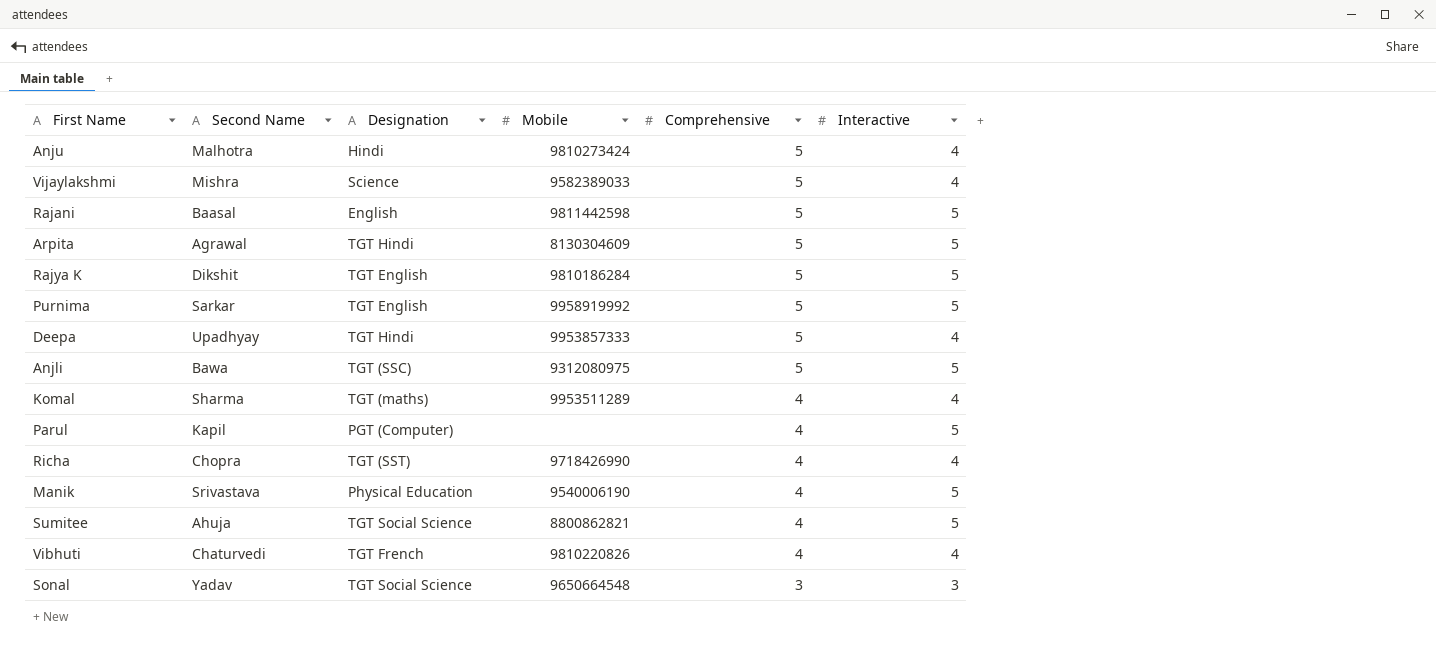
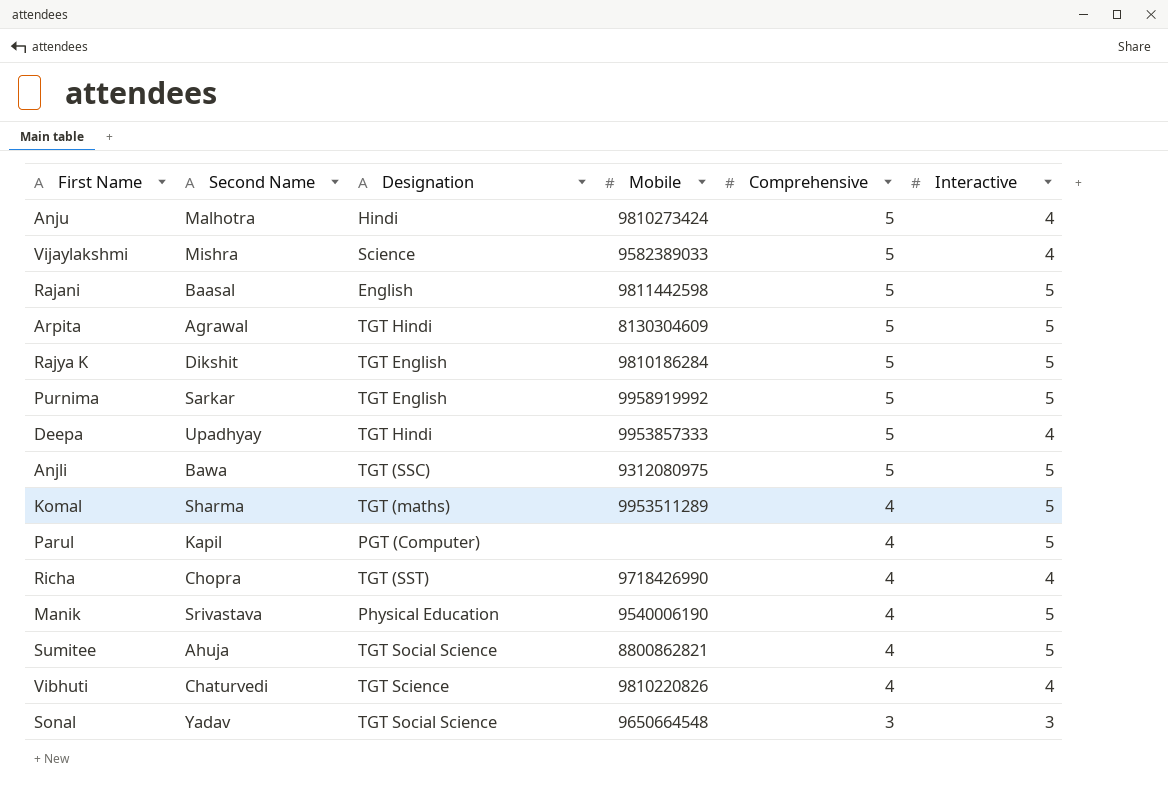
Komal | Interactive: 4 -> 5
Vibhuti | Designation: TGT French -> TGT Science

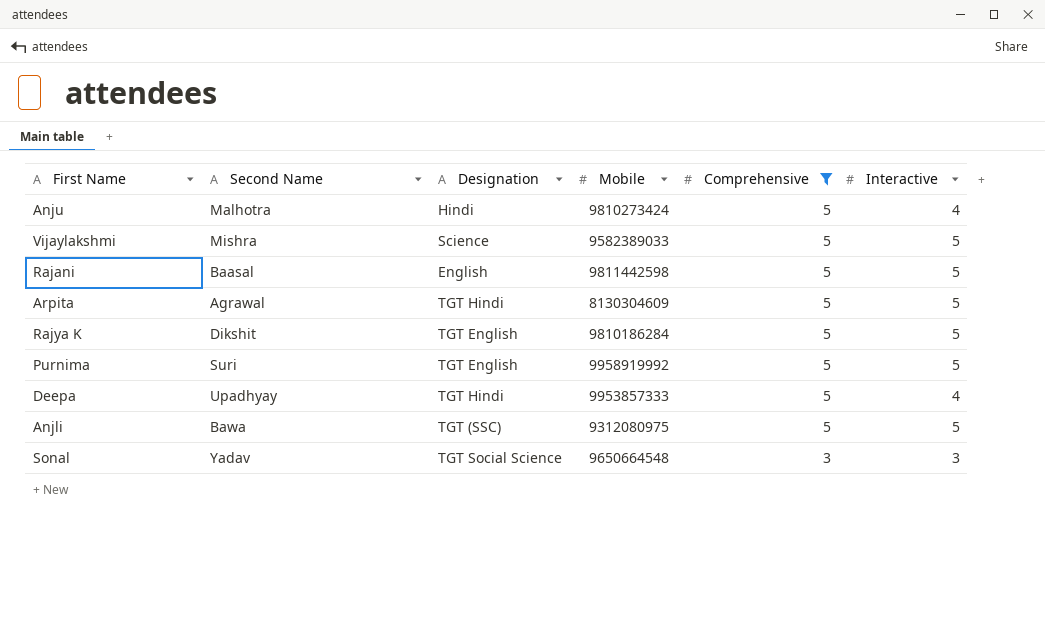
filter: none -> Comprehensive != 4
Vijaylakshmi | Interactive: 4 -> 5
Purnima | Second Name: Sarkar -> Suri

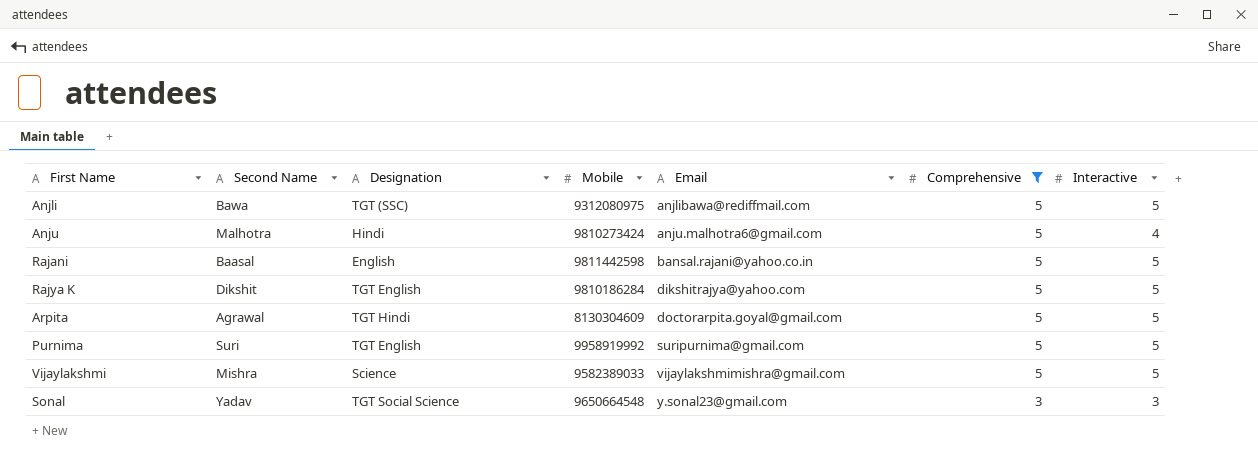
row order: Comprehensive descending -> Email ascending
column Email | position: none -> 5
row Deepa: Upadhyay | TGT Hindi | 9953857333 | 5 | 4 -> none

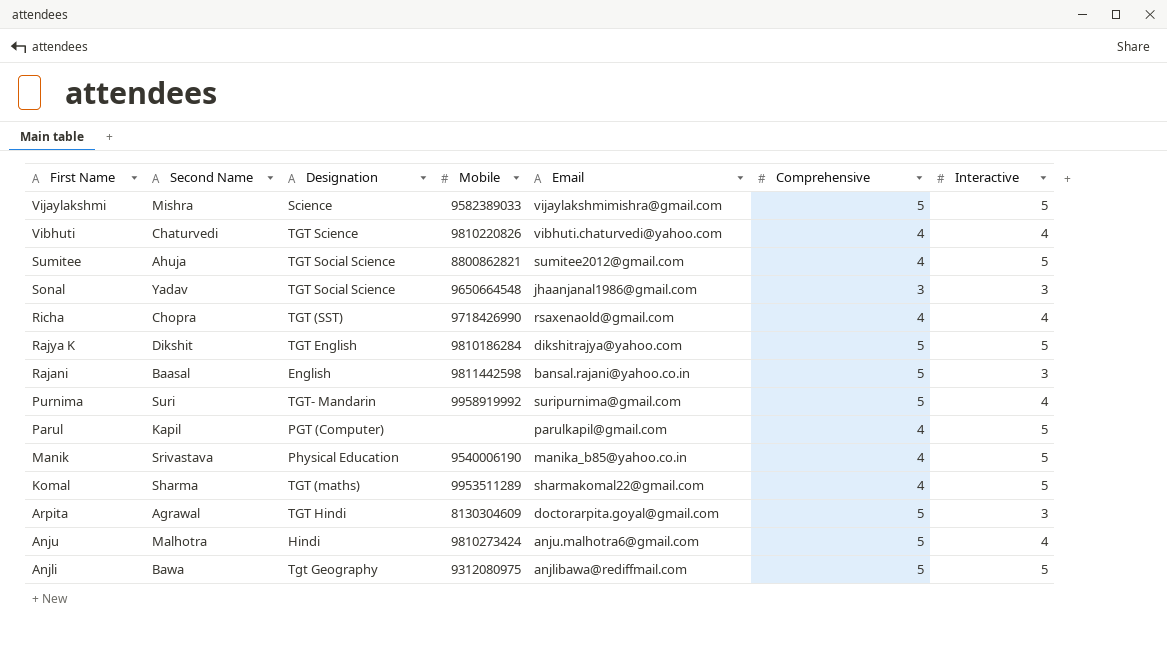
filter: Comprehensive != 4 -> none
row order: Email ascending -> First Name descending
Sonal | Email: y.sonal23@gmail.com -> jhaanjanal1986@gmail.com
Rajani | Interactive: 5 -> 3
Purnima | Designation: TGT English -> TGT- Mandarin
Purnima | Interactive: 5 -> 4
Arpita | Interactive: 5 -> 3
Anjli | Designation: TGT (SSC) -> Tgt Geography

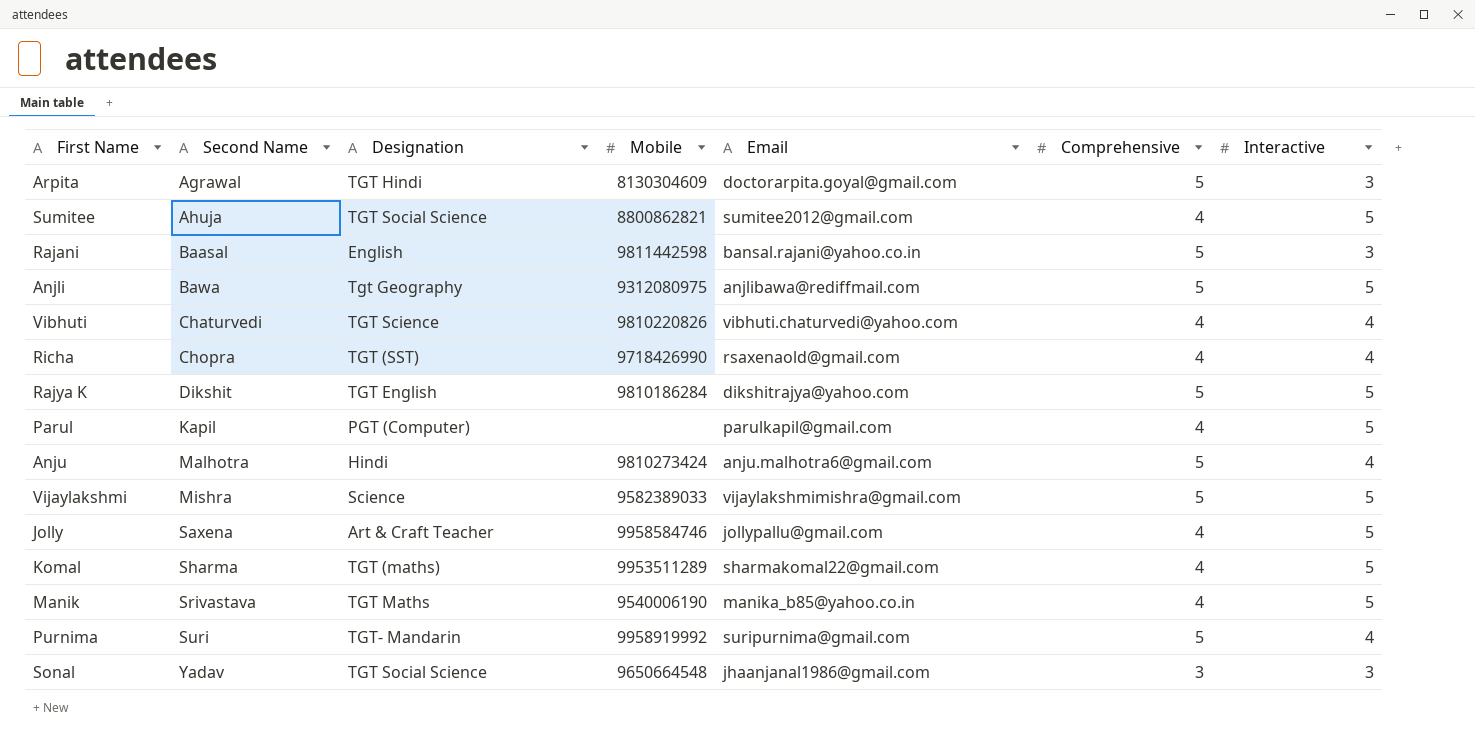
row order: First Name descending -> Second Name ascending
row Jolly: none -> Saxena | Art & Craft Teacher | 9958584746 | jollypallu@gmail.com | 4 | 5
Manik | Designation: Physical Education -> TGT Maths

